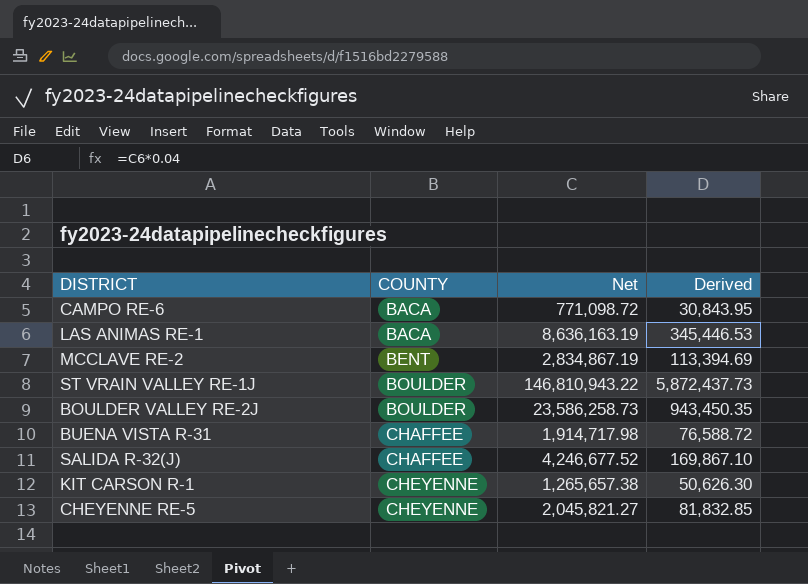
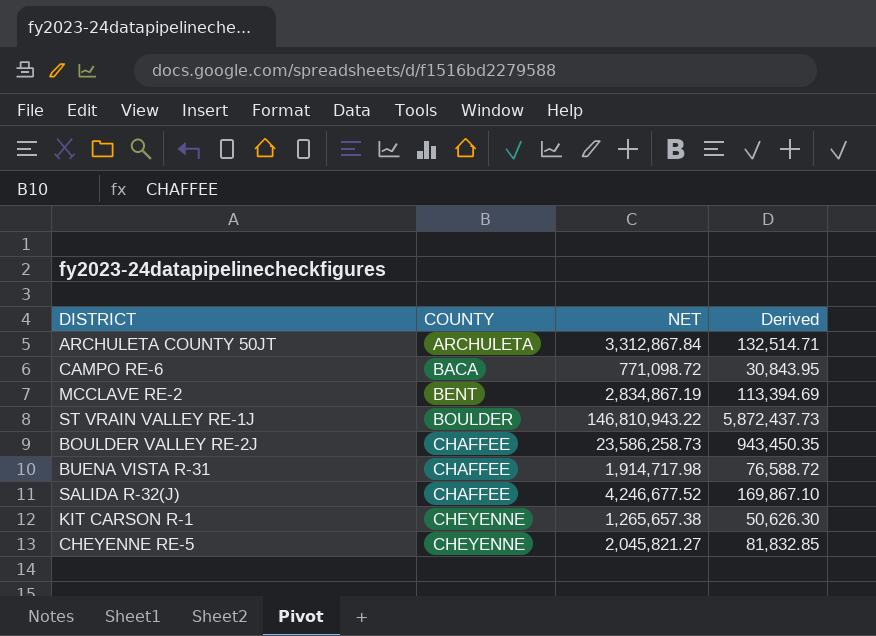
column name: Net -> NET
row LAS ANIMAS RE-1: BACA | 8,636,163.19 | 345,446.53 -> none
row ARCHULETA COUNTY 50JT: none -> ARCHULETA | 3,312,867.84 | 132,514.71
BOULDER VALLEY RE-2J | COUNTY: BOULDER -> CHAFFEE

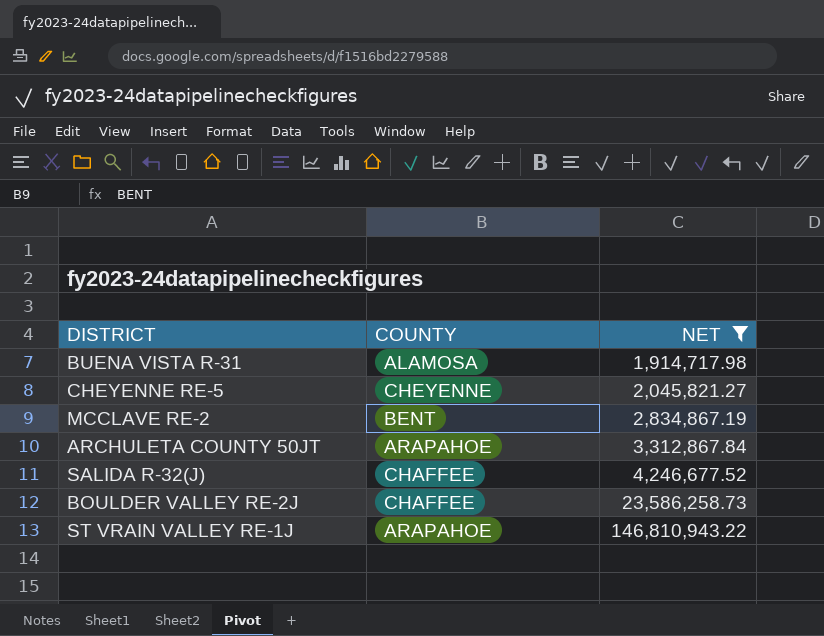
filter: none -> NET >= 1,914,717.98
row order: COUNTY ascending -> NET ascending
column Derived | formula: [NET] * 0.04 -> none
BUENA VISTA R-31 | COUNTY: CHAFFEE -> ALAMOSA
ARCHULETA COUNTY 50JT | COUNTY: ARCHULETA -> ARAPAHOE
ST VRAIN VALLEY RE-1J | COUNTY: BOULDER -> ARAPAHOE

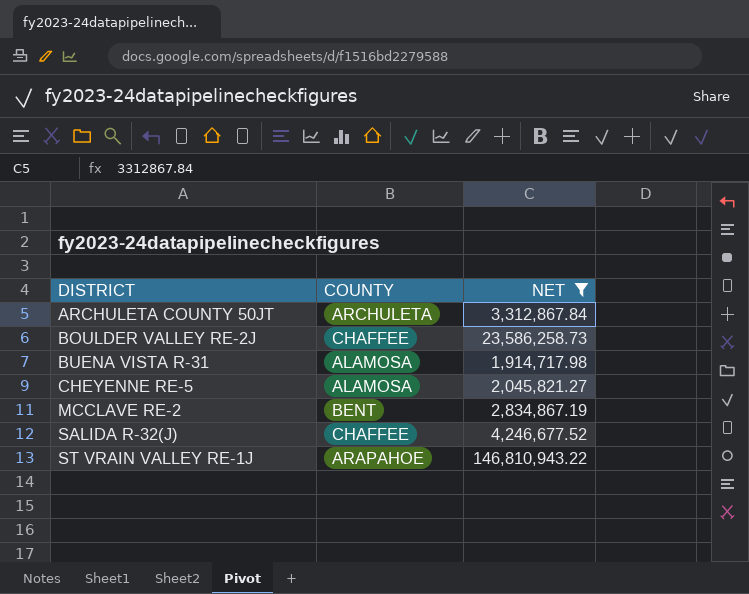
row order: NET ascending -> DISTRICT ascending
ARCHULETA COUNTY 50JT | COUNTY: ARAPAHOE -> ARCHULETA
CHEYENNE RE-5 | COUNTY: CHEYENNE -> ALAMOSA

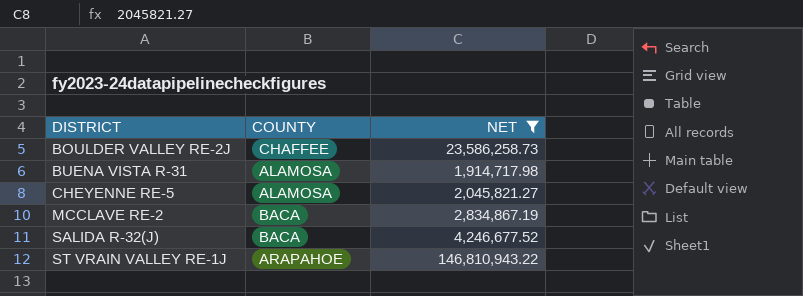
row ARCHULETA COUNTY 50JT: ARCHULETA | 3,312,867.84 -> none
MCCLAVE RE-2 | COUNTY: BENT -> BACA
SALIDA R-32(J) | COUNTY: CHAFFEE -> BACA

